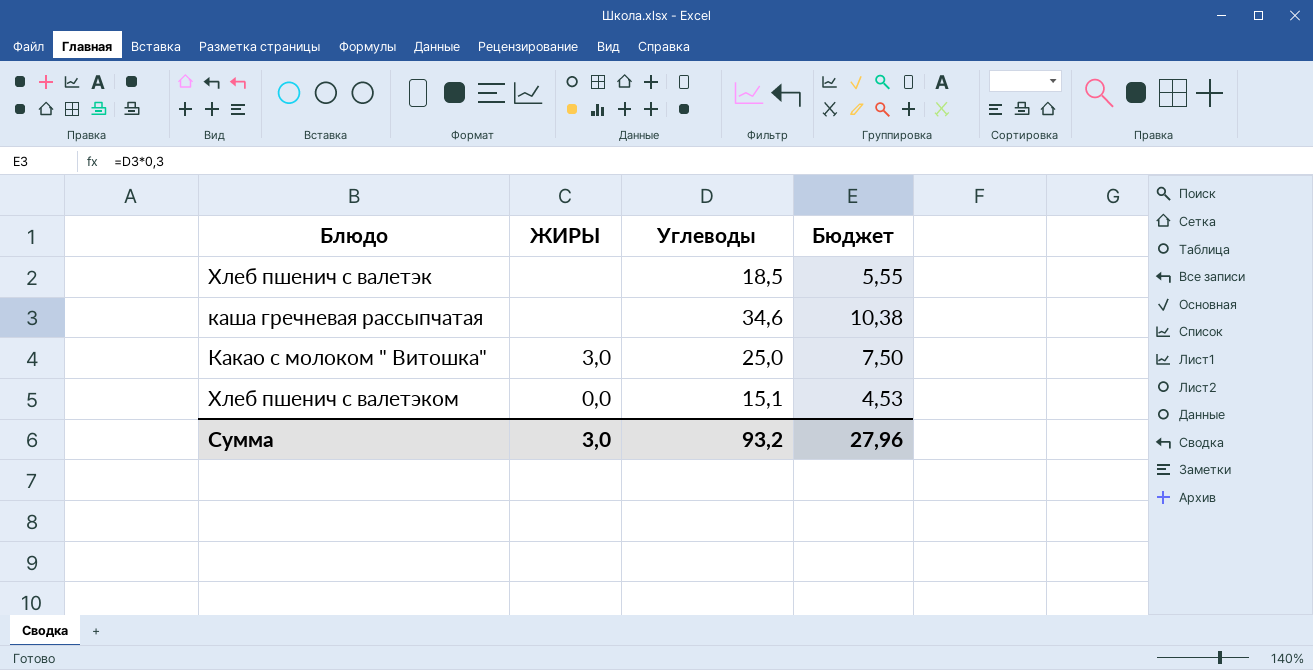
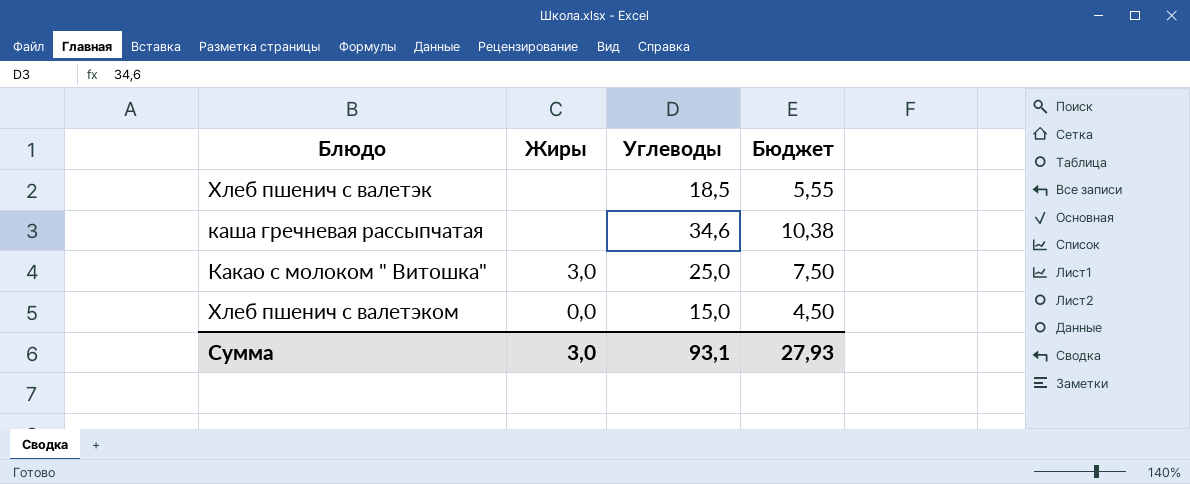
column name: ЖИРЫ -> Жиры
Хлеб пшенич с валетэком | Углеводы: 15,1 -> 15,0
Хлеб пшенич с валетэком | Бюджет: 4,53 -> 4,50
Сумма | Углеводы: 93,2 -> 93,1
Сумма | Бюджет: 27,96 -> 27,93

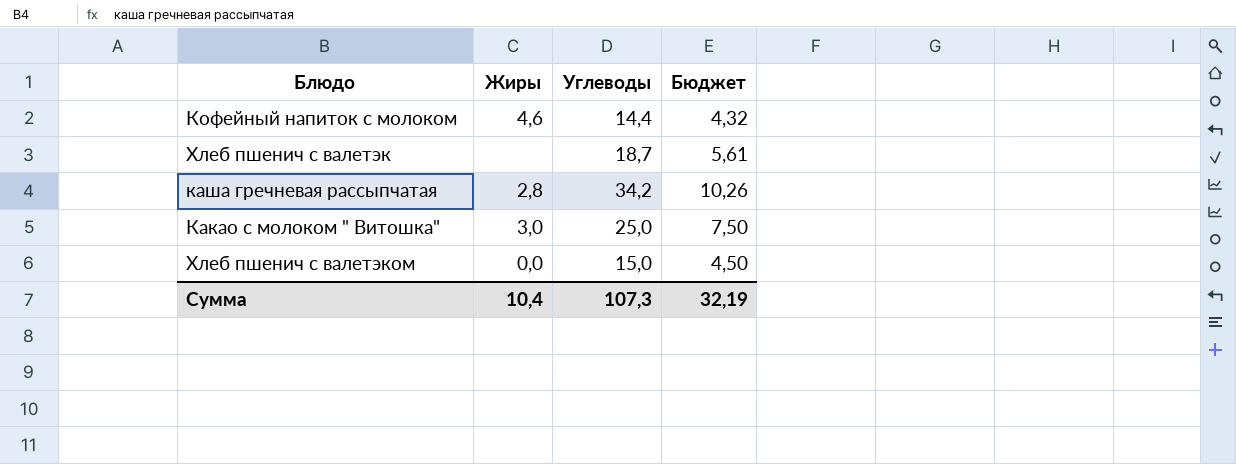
row Кофейный напиток с молоком: none -> 4,6 | 14,4 | 4,32
Хлеб пшенич с валетэк | Углеводы: 18,5 -> 18,7
Хлеб пшенич с валетэк | Бюджет: 5,55 -> 5,61
каша гречневая рассыпчатая | Жиры: none -> 2,8
каша гречневая рассыпчатая | Углеводы: 34,6 -> 34,2
каша гречневая рассыпчатая | Бюджет: 10,38 -> 10,26
Сумма | Жиры: 3,0 -> 10,4
Сумма | Углеводы: 93,1 -> 107,3
Сумма | Бюджет: 27,93 -> 32,19

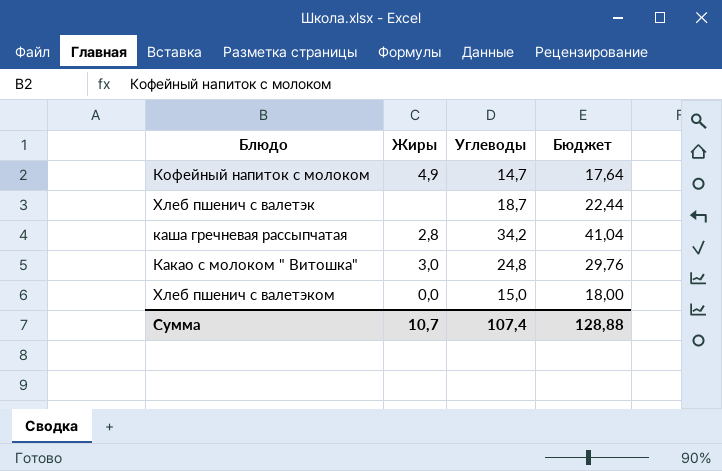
column Бюджет | formula: [Углеводы] * 0,3 -> [Углеводы] * 1,2
Кофейный напиток с молоком | Жиры: 4,6 -> 4,9
Кофейный напиток с молоком | Углеводы: 14,4 -> 14,7
Какао с молоком " Витошка" | Углеводы: 25,0 -> 24,8
Сумма | Жиры: 10,4 -> 10,7
Сумма | Углеводы: 107,3 -> 107,4
Сумма | Бюджет: 32,19 -> 128,88

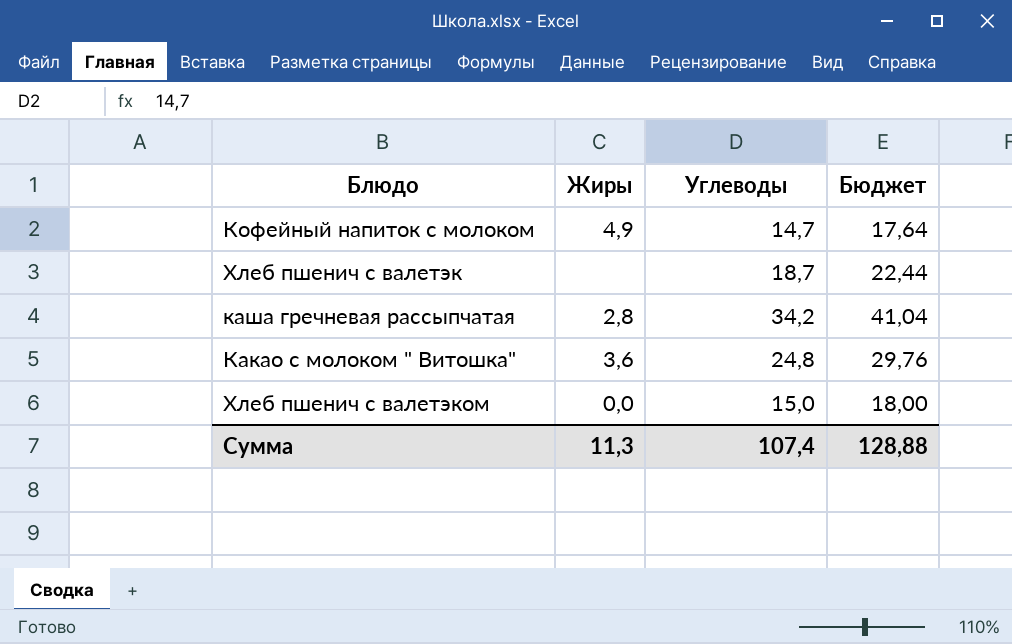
Какао с молоком " Витошка" | Жиры: 3,0 -> 3,6
Сумма | Жиры: 10,7 -> 11,3

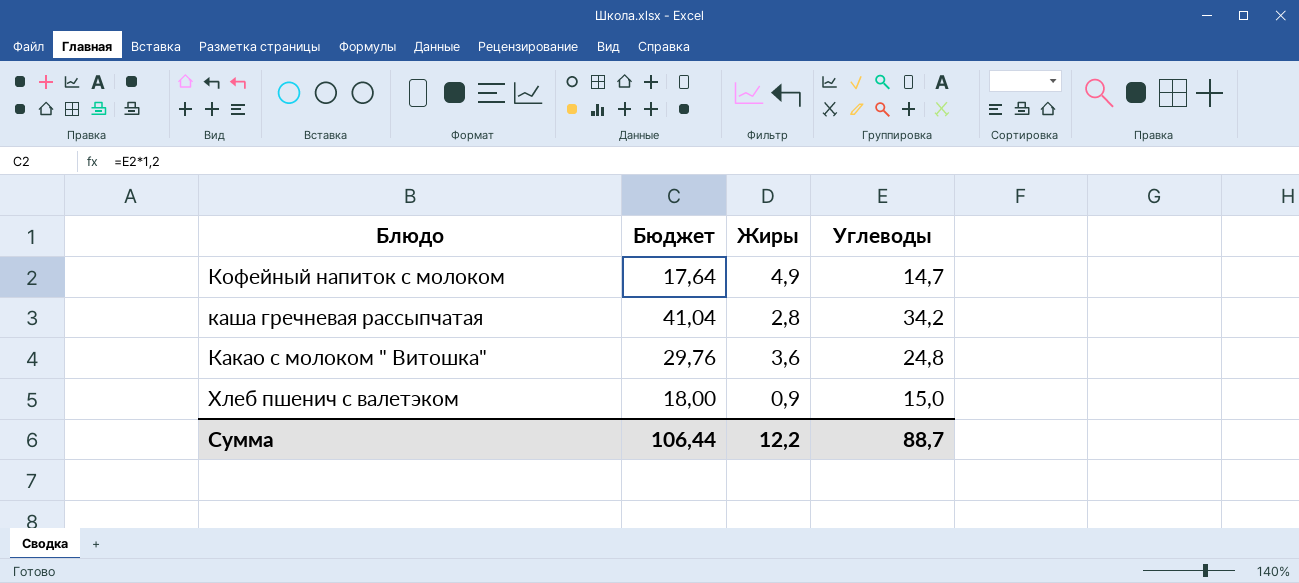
column Бюджет | position: 4 -> 2
row Хлеб пшенич с валетэк: none | 18,7 | 22,44 -> none
Хлеб пшенич с валетэком | Жиры: 0,0 -> 0,9
Сумма | Бюджет: 128,88 -> 106,44
Сумма | Жиры: 11,3 -> 12,2
Сумма | Углеводы: 107,4 -> 88,7

